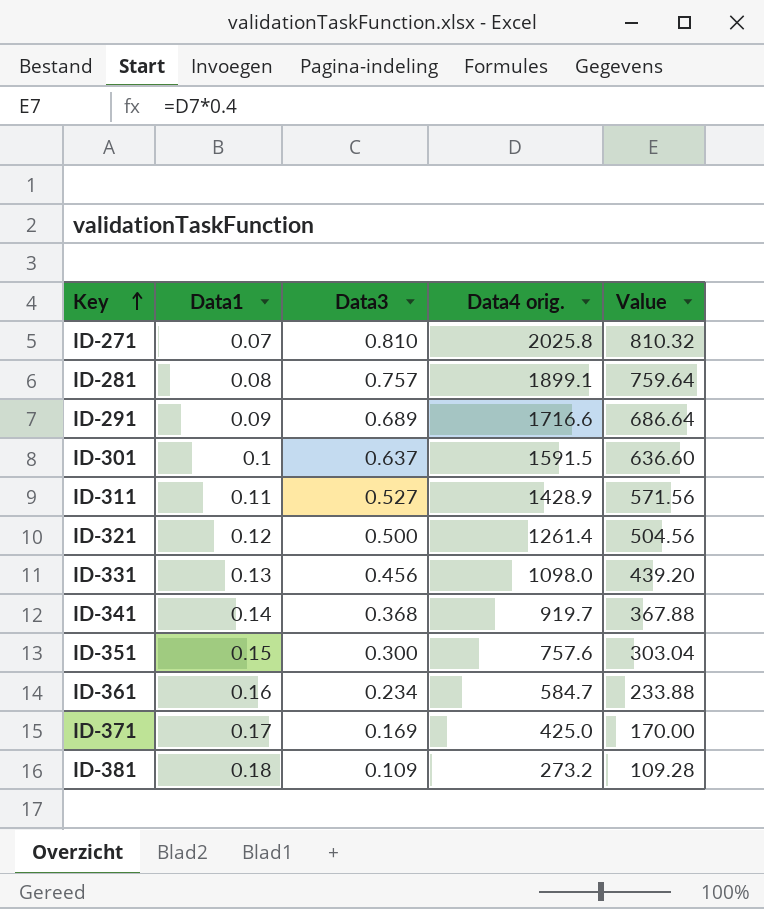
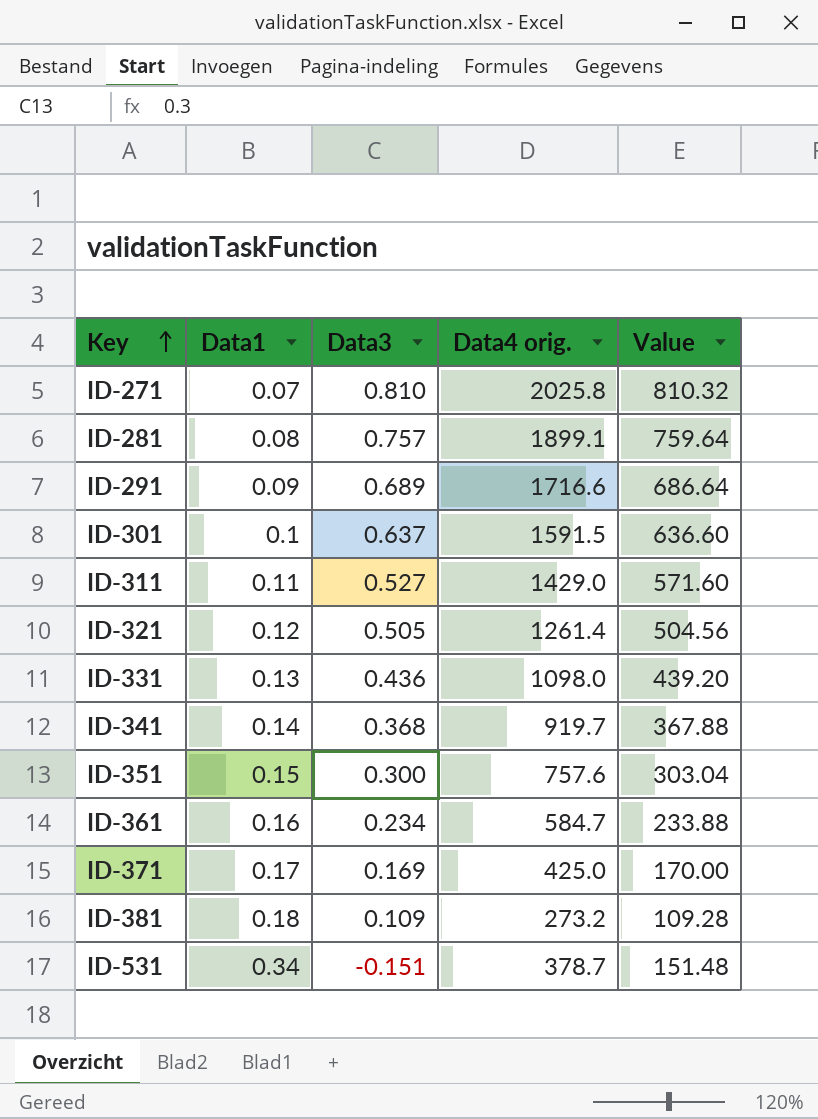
ID-311 | Data4 orig.: 1428.9 -> 1429.0
ID-311 | Value: 571.56 -> 571.60
ID-321 | Data3: 0.500 -> 0.505
ID-331 | Data3: 0.456 -> 0.436
row ID-531: none -> 0.34 | -0.151 | 378.7 | 151.48

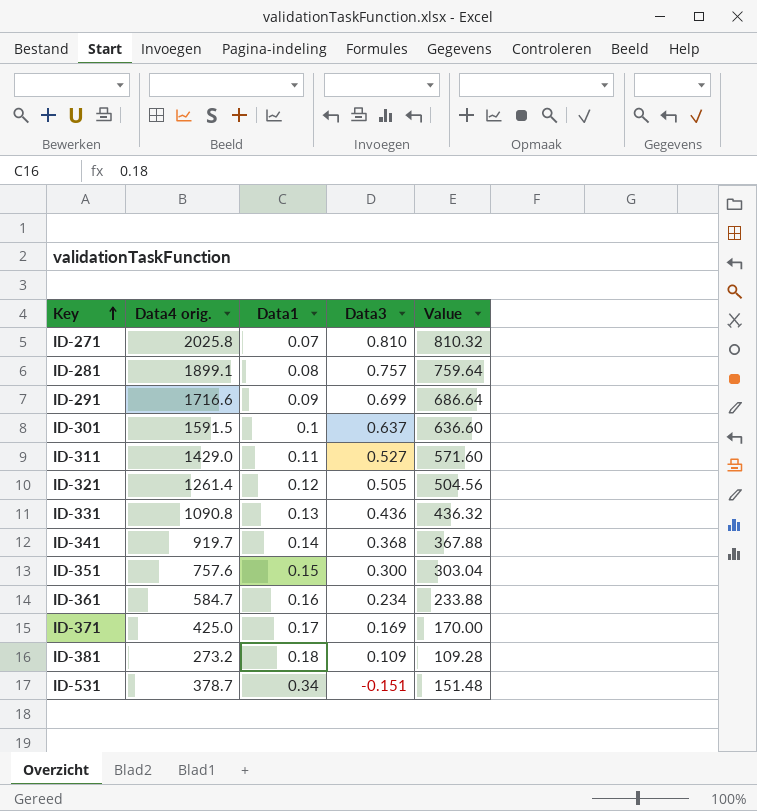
column Data4 orig. | position: 4 -> 2
ID-291 | Data3: 0.689 -> 0.699
ID-331 | Data4 orig.: 1098.0 -> 1090.8
ID-331 | Value: 439.20 -> 436.32

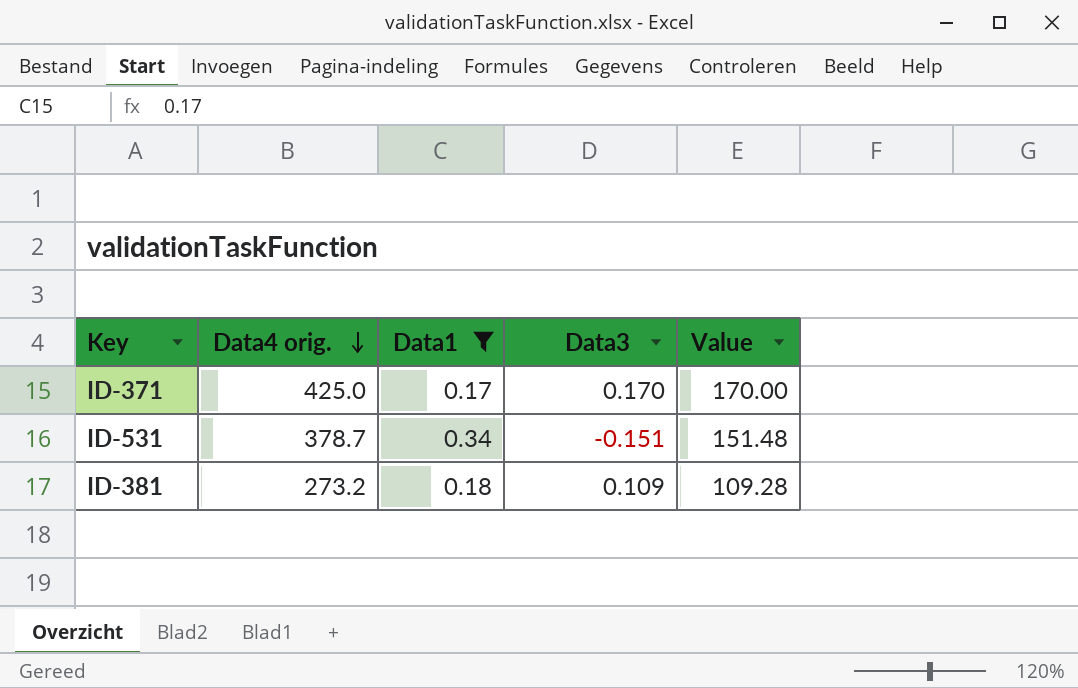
filter: none -> Data1 >= 0.17
row order: Key ascending -> Data4 orig. descending
ID-371 | Data3: 0.169 -> 0.170

